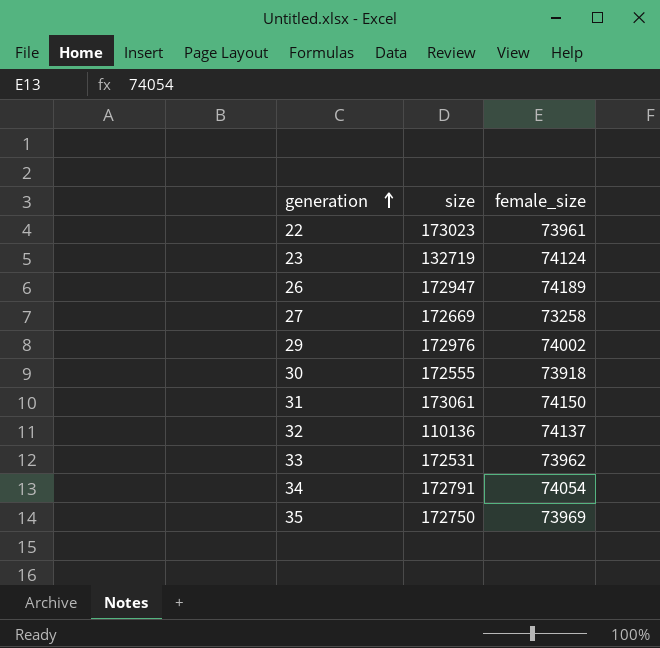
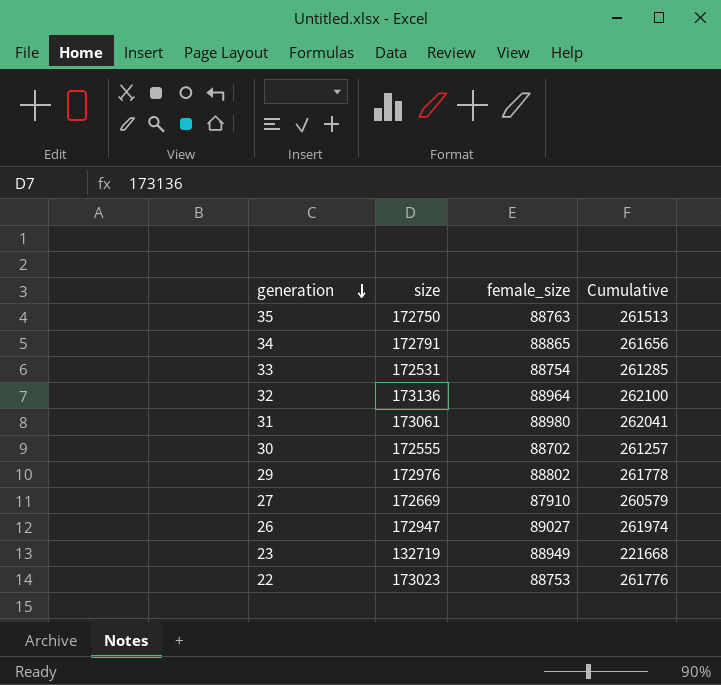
row order: generation ascending -> generation descending
column Cumulative | formula: none -> [size] + [female_size]
35 | female_size: 73969 -> 88763
34 | female_size: 74054 -> 88865
33 | female_size: 73962 -> 88754
32 | size: 110136 -> 173136
32 | female_size: 74137 -> 88964
31 | female_size: 74150 -> 88980
30 | female_size: 73918 -> 88702
29 | female_size: 74002 -> 88802
27 | female_size: 73258 -> 87910
26 | female_size: 74189 -> 89027
23 | female_size: 74124 -> 88949
22 | female_size: 73961 -> 88753

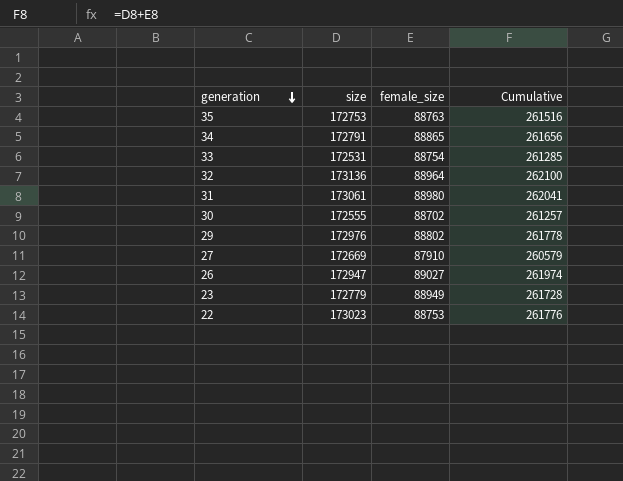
35 | size: 172750 -> 172753
35 | Cumulative: 261513 -> 261516
23 | size: 132719 -> 172779
23 | Cumulative: 221668 -> 261728

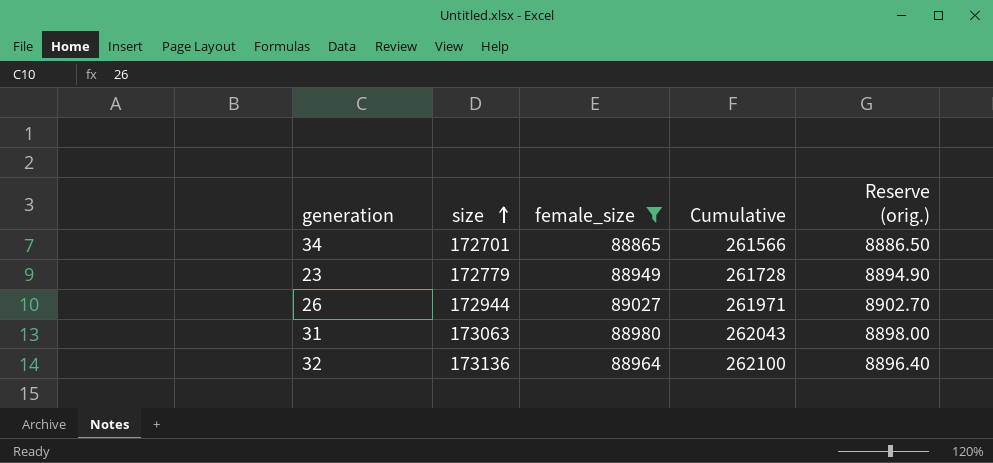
filter: none -> female_size >= 88865
row order: generation descending -> size ascending
column Reserve (orig.) | formula: none -> [female_size] * 0.1
34 | size: 172791 -> 172701
34 | Cumulative: 261656 -> 261566
26 | size: 172947 -> 172944
26 | Cumulative: 261974 -> 261971
31 | size: 173061 -> 173063
31 | Cumulative: 262041 -> 262043

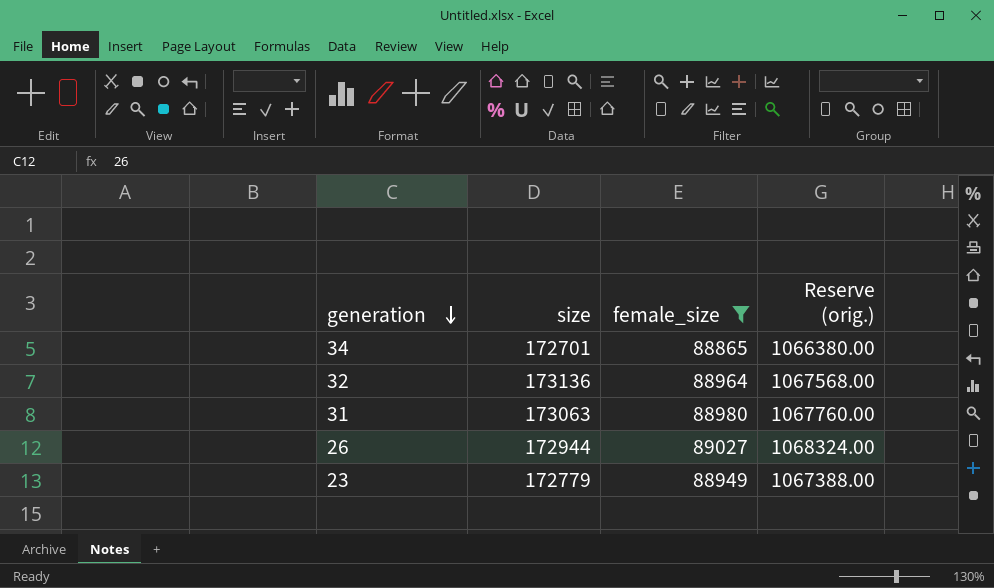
row order: size ascending -> generation descending
column Cumulative | formula: [size] + [female_size] -> none
column Reserve (orig.) | formula: [female_size] * 0.1 -> [female_size] * 12

